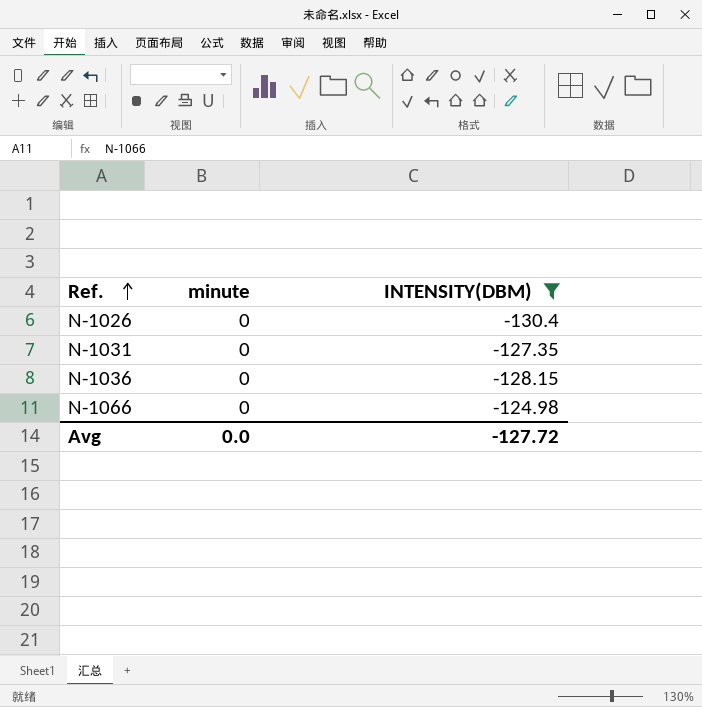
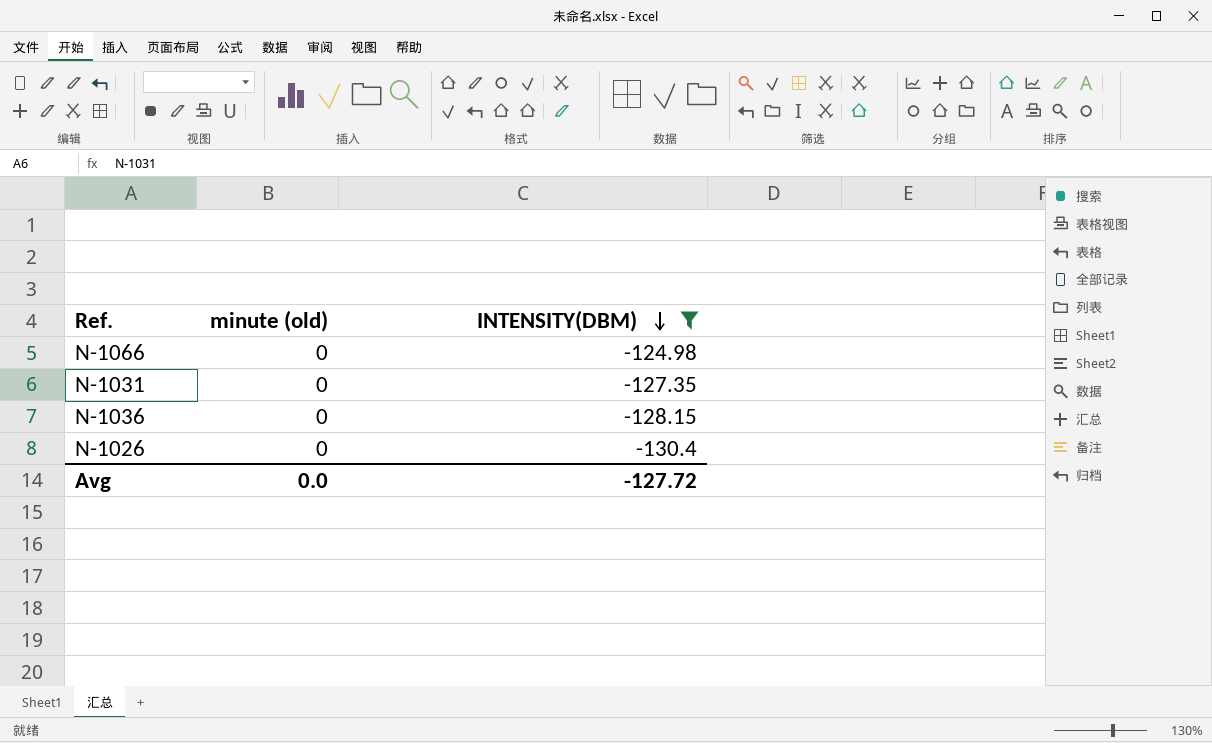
row order: Ref. ascending -> INTENSITY(DBM) descending
column name: minute -> minute (old)

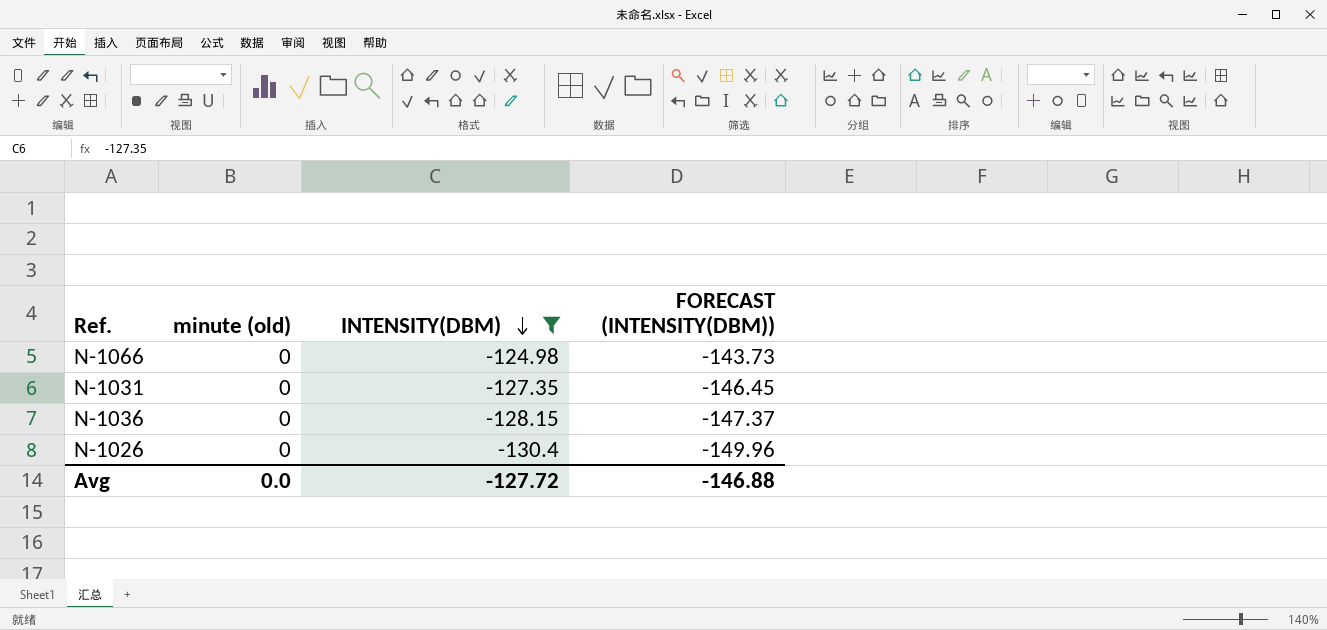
column FORECAST (INTENSITY(DBM)) | formula: none -> [INTENSITY(DBM)] * 1.15

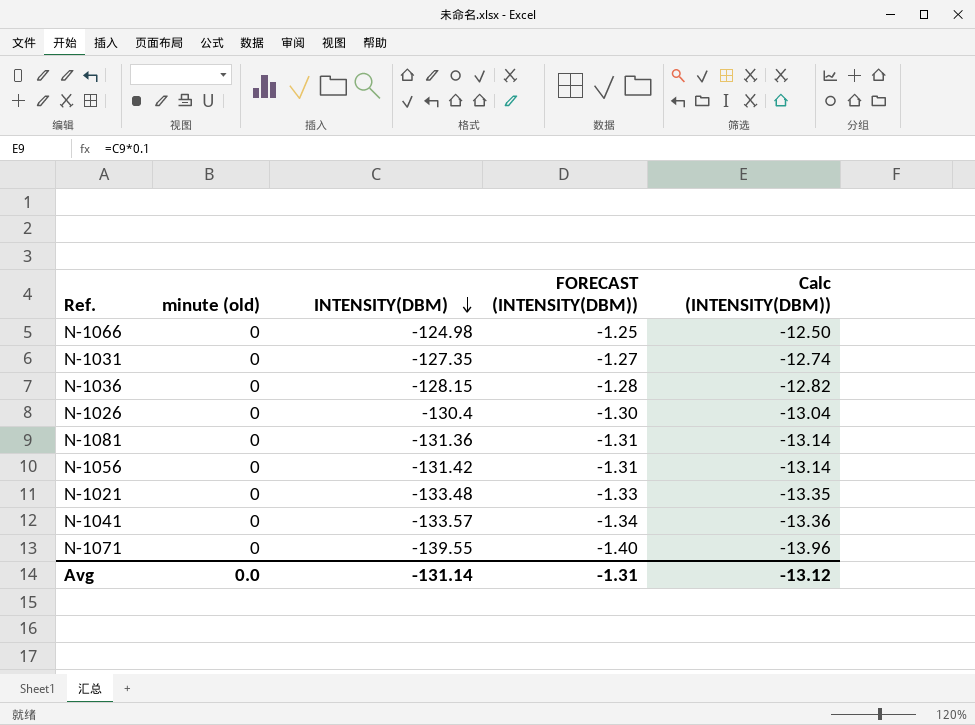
filter: INTENSITY(DBM) >= -130.4 -> none
column FORECAST (INTENSITY(DBM)) | formula: [INTENSITY(DBM)] * 1.15 -> [INTENSITY(DBM)] * 0.01
column Calc (INTENSITY(DBM)) | formula: none -> [INTENSITY(DBM)] * 0.1
Avg | INTENSITY(DBM): -127.72 -> -131.14
Avg | FORECAST (INTENSITY(DBM)): -146.88 -> -1.31

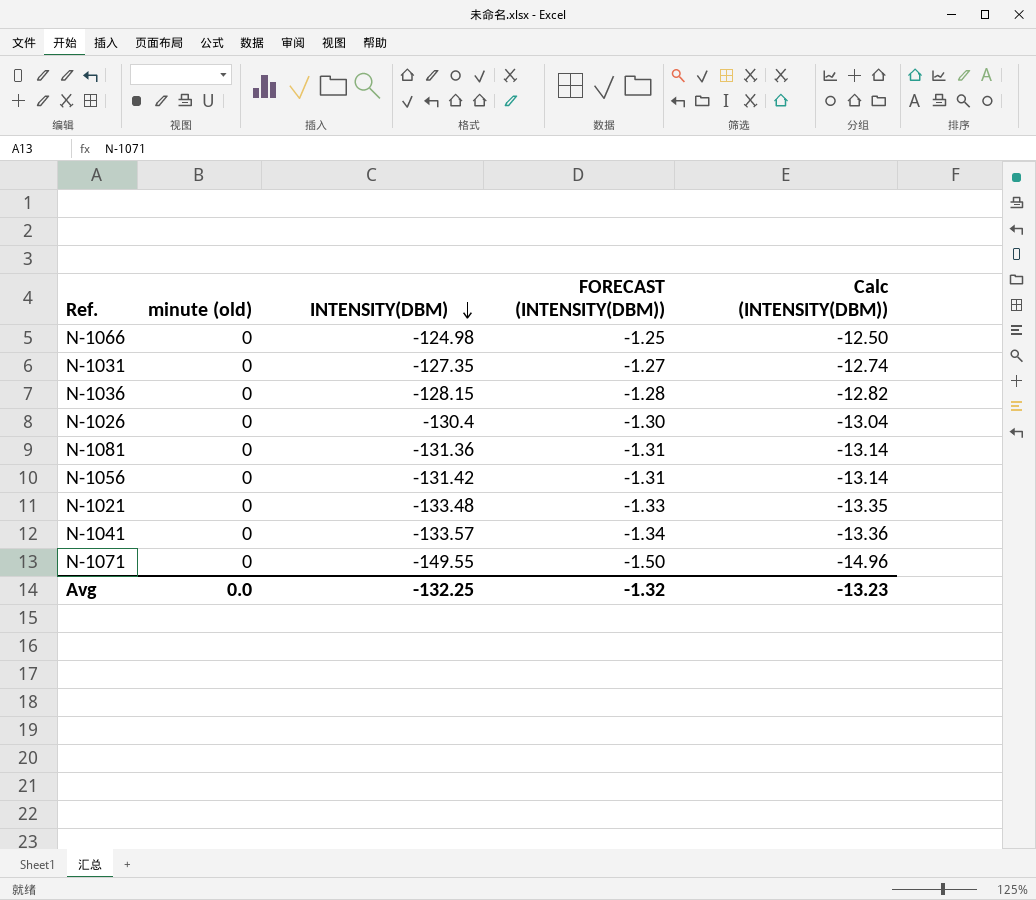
N-1071 | INTENSITY(DBM): -139.55 -> -149.55
N-1071 | FORECAST (INTENSITY(DBM)): -1.40 -> -1.50
N-1071 | Calc (INTENSITY(DBM)): -13.96 -> -14.96
Avg | INTENSITY(DBM): -131.14 -> -132.25
Avg | FORECAST (INTENSITY(DBM)): -1.31 -> -1.32
Avg | Calc (INTENSITY(DBM)): -13.12 -> -13.23

